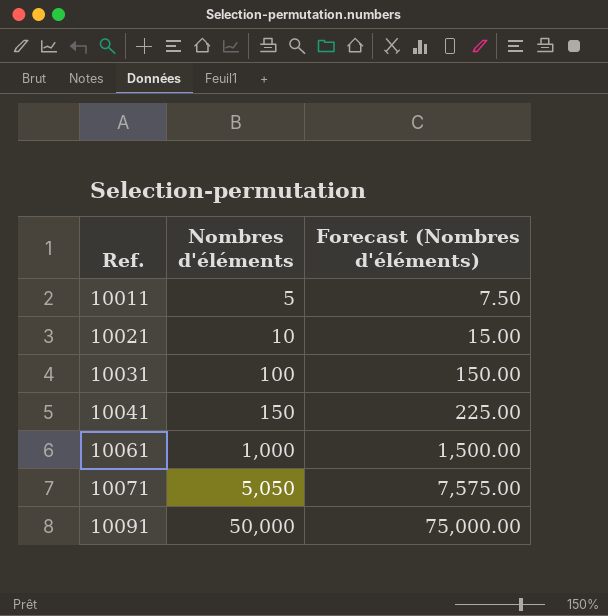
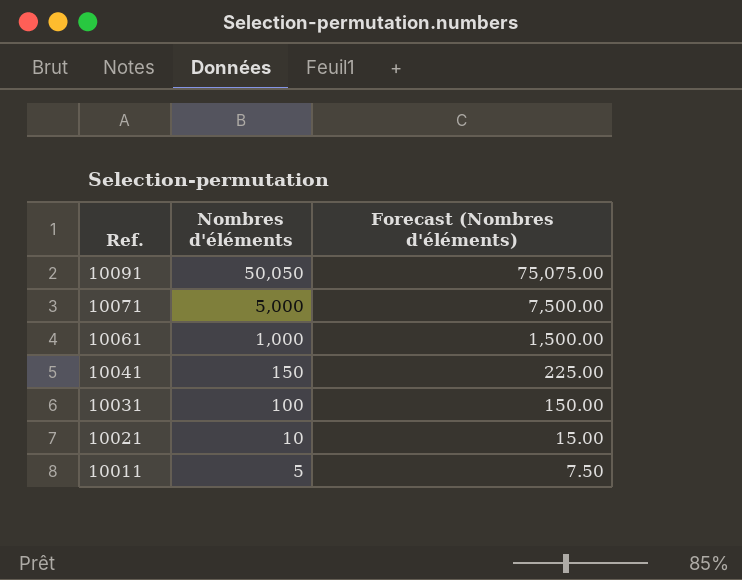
row order: Ref. ascending -> Ref. descending
10091 | Nombres d'éléments: 50,000 -> 50,050
10091 | Forecast (Nombres d'éléments): 75,000.00 -> 75,075.00
10071 | Nombres d'éléments: 5,050 -> 5,000
10071 | Forecast (Nombres d'éléments): 7,575.00 -> 7,500.00

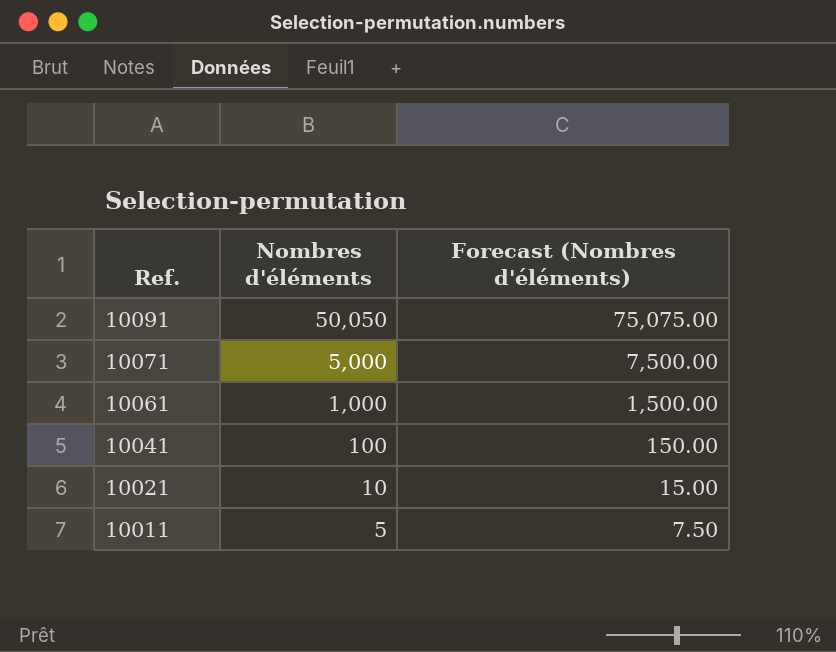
row 10031: 100 | 150.00 -> none
10041 | Nombres d'éléments: 150 -> 100
10041 | Forecast (Nombres d'éléments): 225.00 -> 150.00

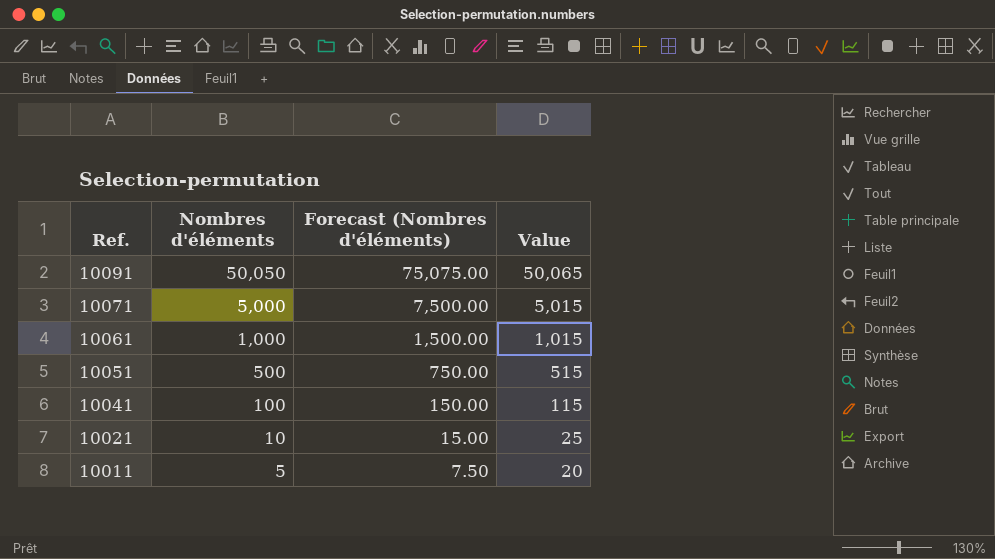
column Value | formula: none -> [Nombres d'éléments] + 15
row 10051: none -> 500 | 750.00 | 515

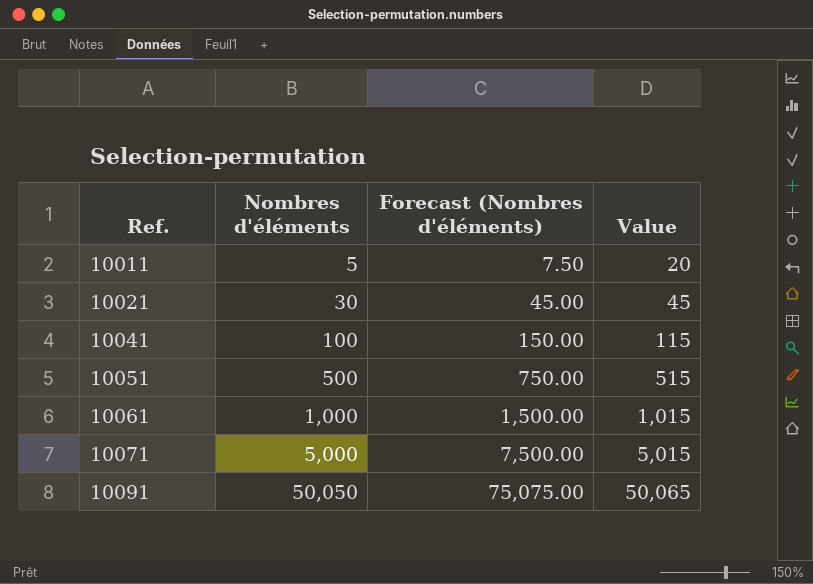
row order: Ref. descending -> Ref. ascending
10021 | Nombres d'éléments: 10 -> 30
10021 | Forecast (Nombres d'éléments): 15.00 -> 45.00
10021 | Value: 25 -> 45

